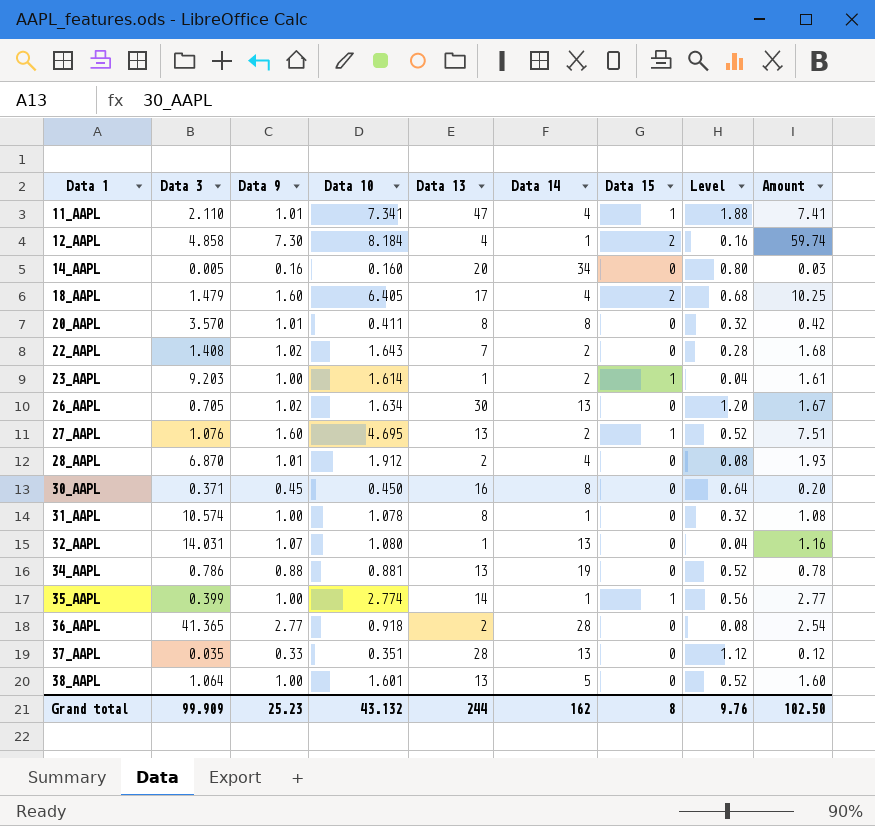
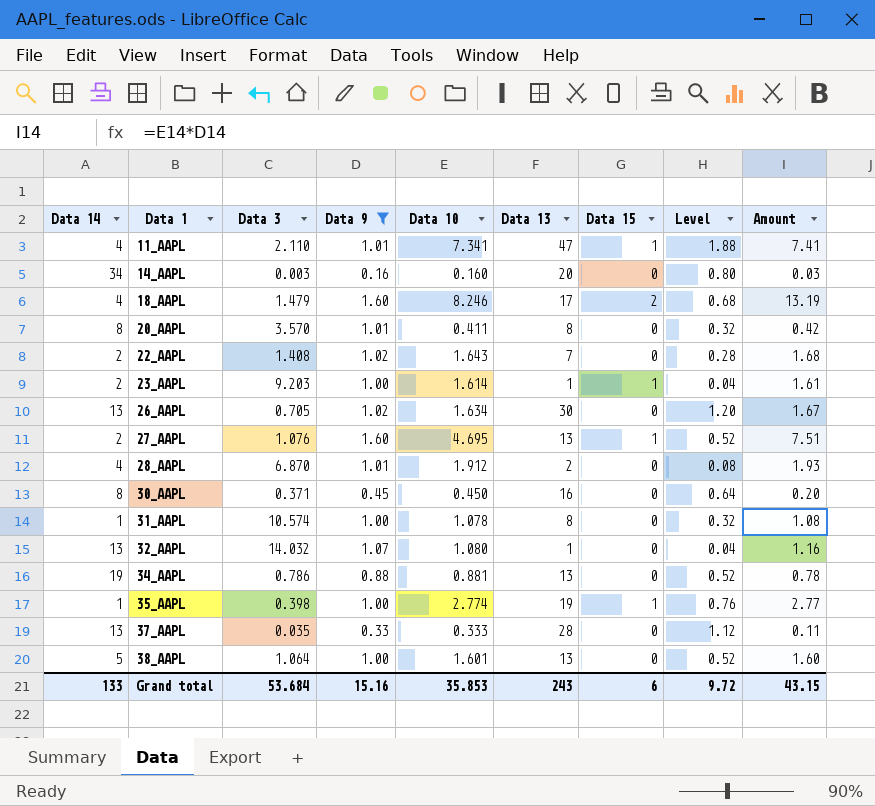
filter: none -> Data 9 <= 1.60
column Data 14 | position: 6 -> 1
14_AAPL | Data 3: 0.005 -> 0.003
18_AAPL | Data 10: 6.405 -> 8.246
18_AAPL | Amount: 10.25 -> 13.19
32_AAPL | Data 3: 14.031 -> 14.032
35_AAPL | Data 3: 0.399 -> 0.398
35_AAPL | Data 13: 14 -> 19
35_AAPL | Level: 0.56 -> 0.76
37_AAPL | Data 10: 0.351 -> 0.333
37_AAPL | Amount: 0.12 -> 0.11
Grand total | Data 14: 162 -> 133
Grand total | Data 3: 99.909 -> 53.684
Grand total | Data 9: 25.23 -> 15.16
Grand total | Data 10: 43.132 -> 35.853
Grand total | Data 13: 244 -> 243
Grand total | Data 15: 8 -> 6
Grand total | Level: 9.76 -> 9.72
Grand total | Amount: 102.50 -> 43.15

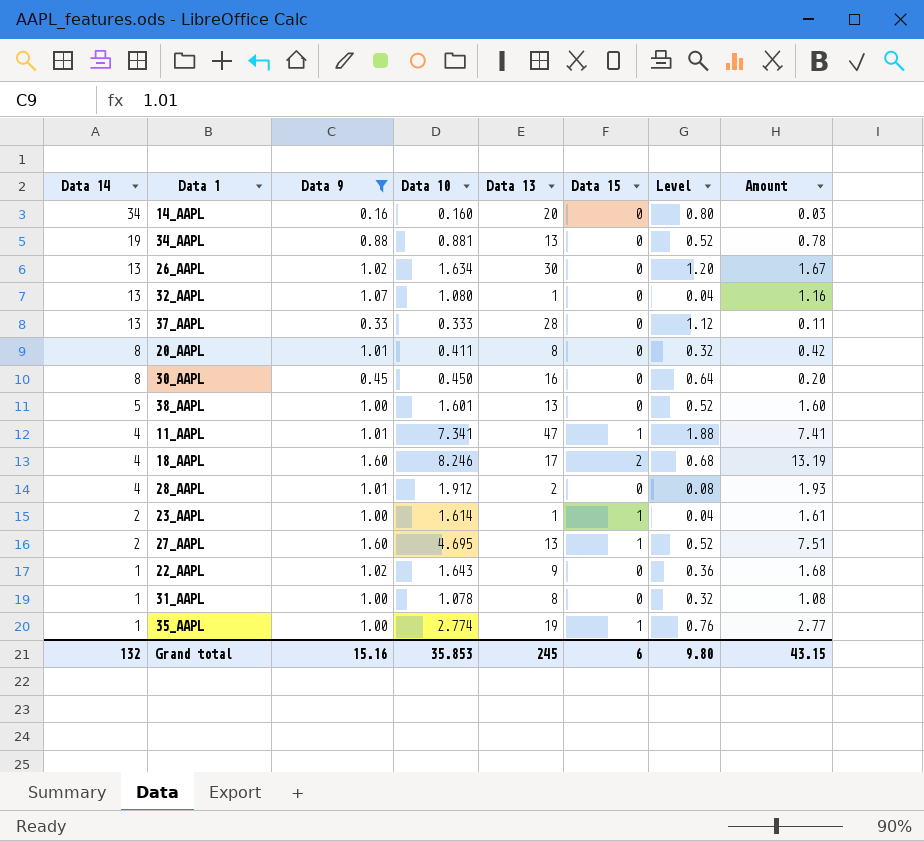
row order: Data 1 ascending -> Data 14 descending
column Data 3 | position: 3 -> none
22_AAPL | Data 14: 2 -> 1
22_AAPL | Data 13: 7 -> 9
22_AAPL | Level: 0.28 -> 0.36
Grand total | Data 14: 133 -> 132
Grand total | Data 13: 243 -> 245
Grand total | Level: 9.72 -> 9.80

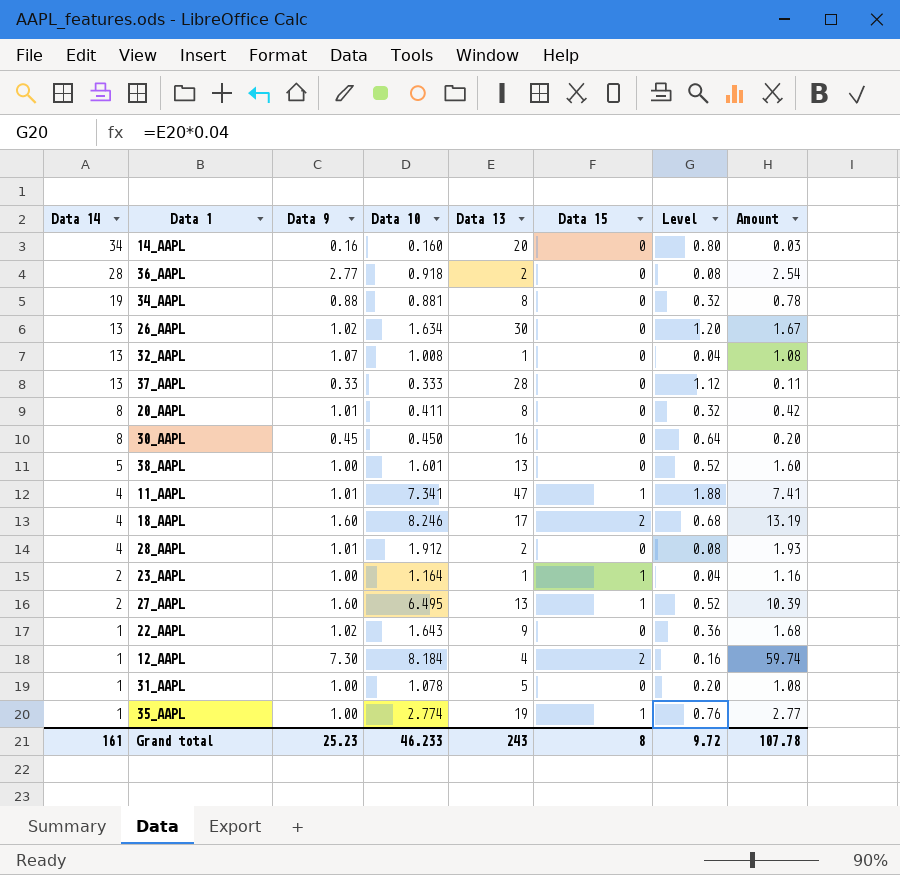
filter: Data 9 <= 1.60 -> none
34_AAPL | Data 13: 13 -> 8
34_AAPL | Level: 0.52 -> 0.32
32_AAPL | Data 10: 1.080 -> 1.008
32_AAPL | Amount: 1.16 -> 1.08
23_AAPL | Data 10: 1.614 -> 1.164
23_AAPL | Amount: 1.61 -> 1.16
27_AAPL | Data 10: 4.695 -> 6.495
27_AAPL | Amount: 7.51 -> 10.39
31_AAPL | Data 13: 8 -> 5
31_AAPL | Level: 0.32 -> 0.20
Grand total | Data 14: 132 -> 161
Grand total | Data 9: 15.16 -> 25.23
Grand total | Data 10: 35.853 -> 46.233
Grand total | Data 13: 245 -> 243
Grand total | Data 15: 6 -> 8
Grand total | Level: 9.80 -> 9.72
Grand total | Amount: 43.15 -> 107.78

